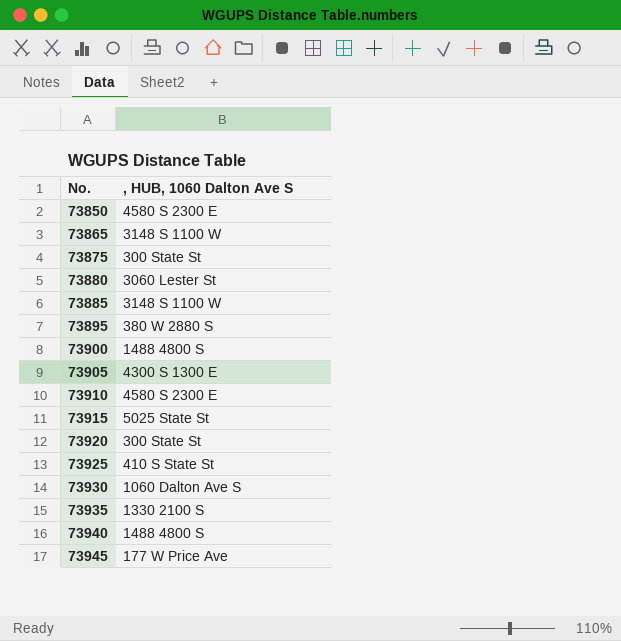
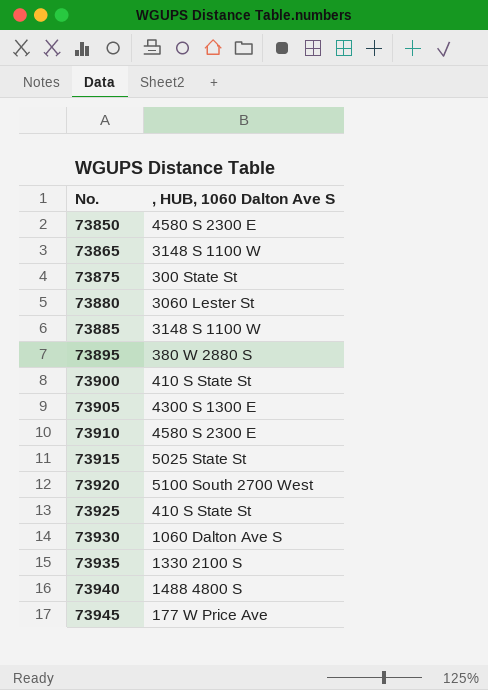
73900 | , HUB, 1060 Dalton Ave S: 1488 4800 S -> 410 S State St
73920 | , HUB, 1060 Dalton Ave S: 300 State St -> 5100 South 2700 West

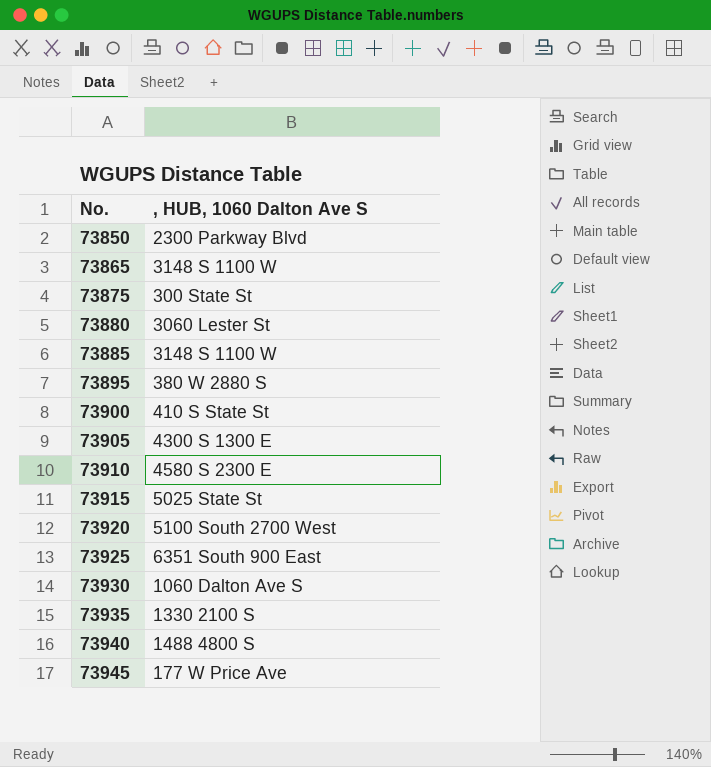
73850 | , HUB, 1060 Dalton Ave S: 4580 S 2300 E -> 2300 Parkway Blvd
73925 | , HUB, 1060 Dalton Ave S: 410 S State St -> 6351 South 900 East

